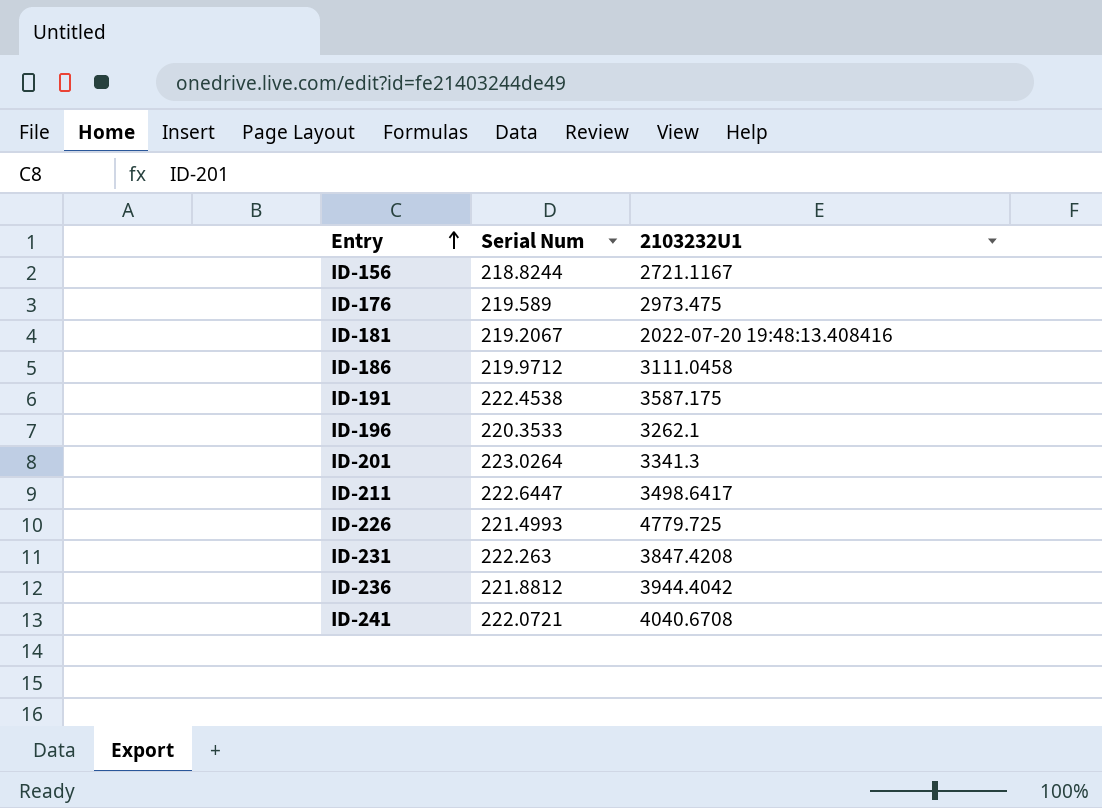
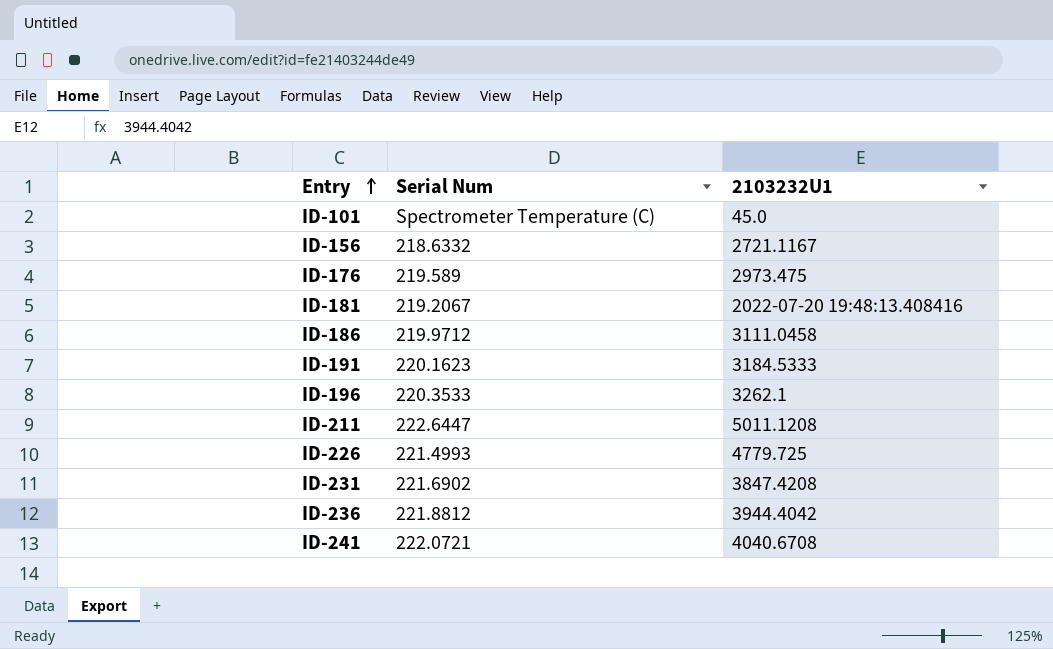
row ID-201: 223.0264 | 3341.3 -> none
row ID-101: none -> Spectrometer Temperature (C) | 45.0
ID-156 | Serial Num: 218.8244 -> 218.6332
ID-191 | Serial Num: 222.4538 -> 220.1623
ID-191 | 2103232U1: 3587.175 -> 3184.5333
ID-211 | 2103232U1: 3498.6417 -> 5011.1208
ID-231 | Serial Num: 222.263 -> 221.6902

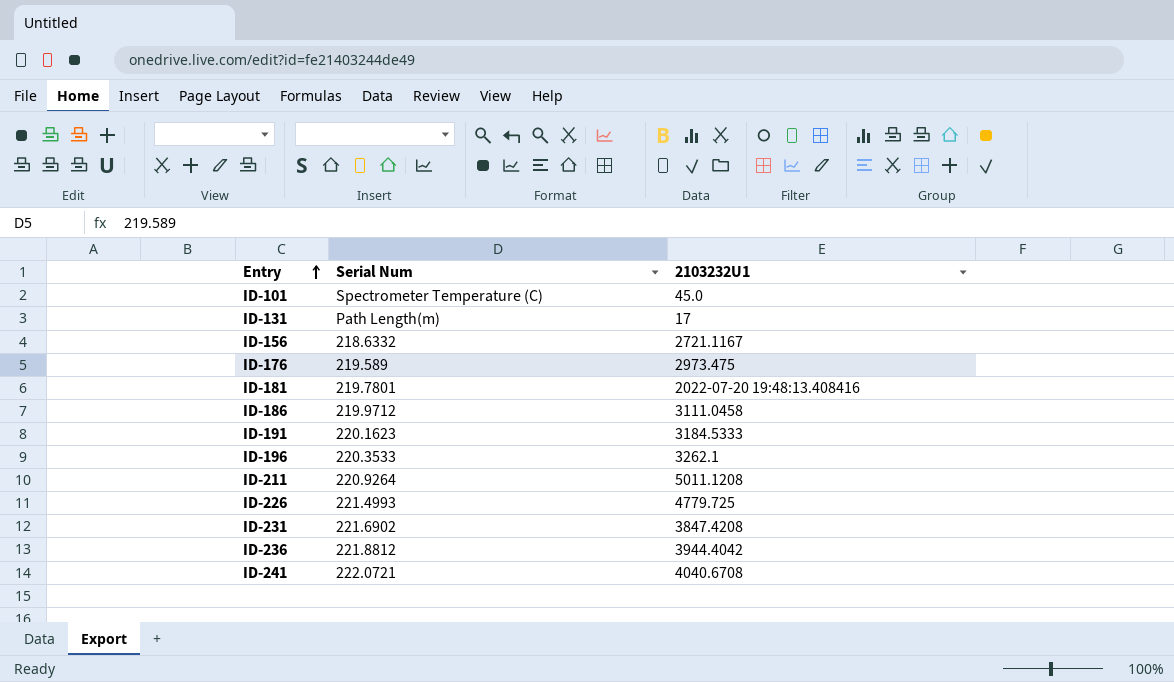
row ID-131: none -> Path Length(m) | 17
ID-181 | Serial Num: 219.2067 -> 219.7801
ID-211 | Serial Num: 222.6447 -> 220.9264

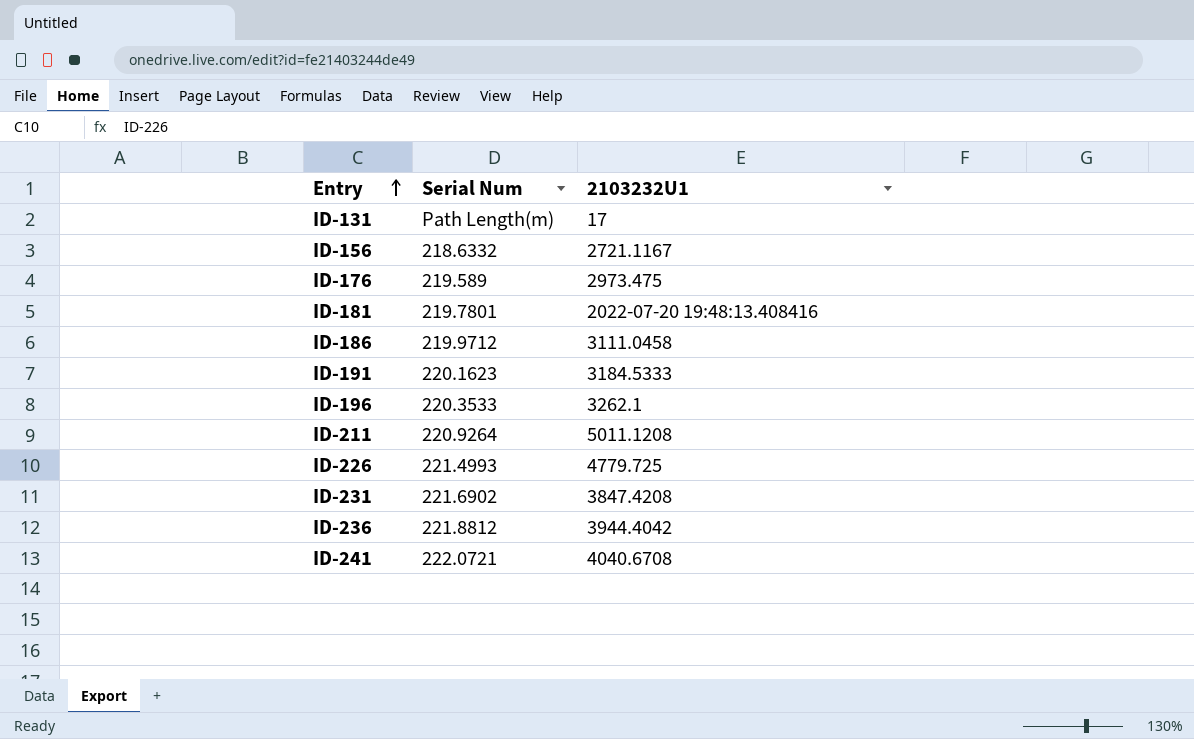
row ID-101: Spectrometer Temperature (C) | 45.0 -> none

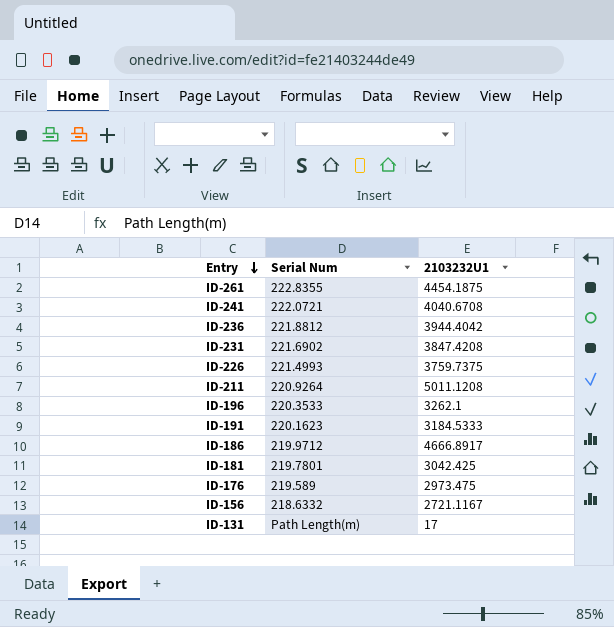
row order: Entry ascending -> Entry descending
row ID-261: none -> 222.8355 | 4454.1875
ID-226 | 2103232U1: 4779.725 -> 3759.7375
ID-186 | 2103232U1: 3111.0458 -> 4666.8917
ID-181 | 2103232U1: 2022-07-20 19:48:13.408416 -> 3042.425

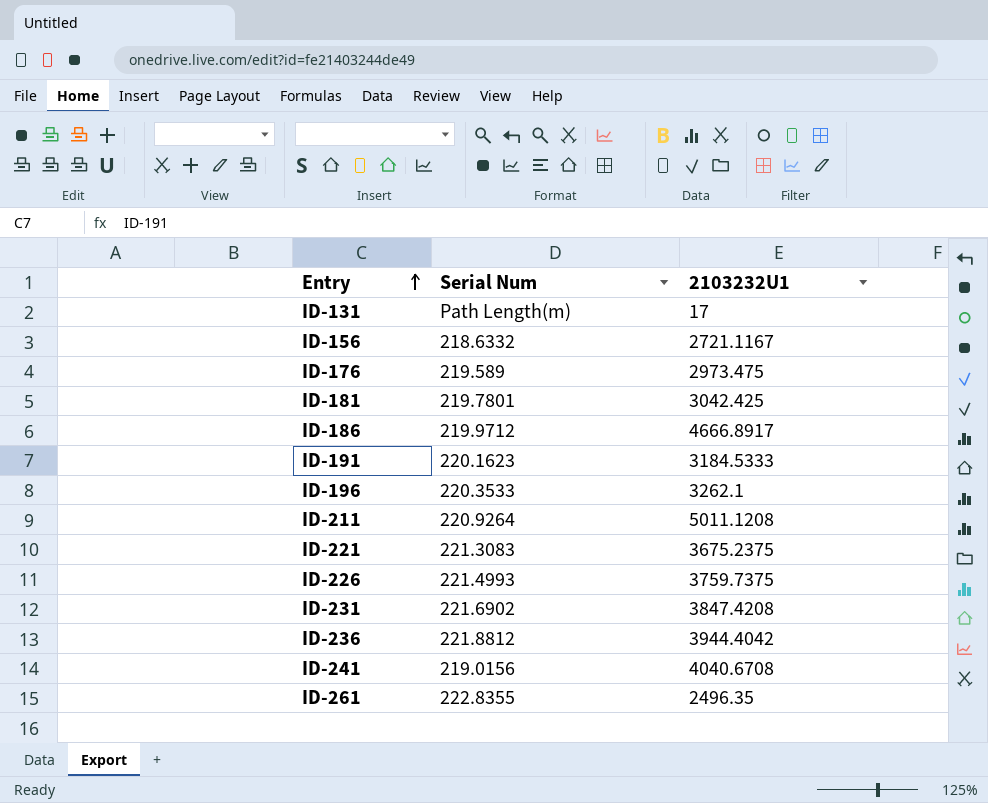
row order: Entry descending -> Entry ascending
row ID-221: none -> 221.3083 | 3675.2375
ID-241 | Serial Num: 222.0721 -> 219.0156
ID-261 | 2103232U1: 4454.1875 -> 2496.35

